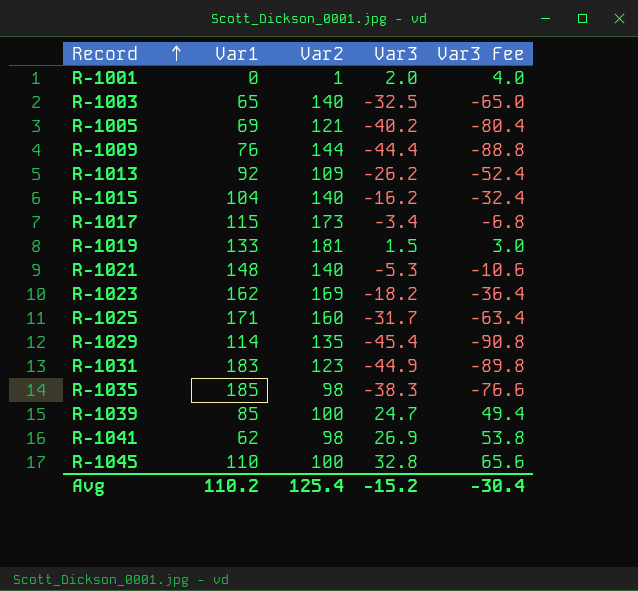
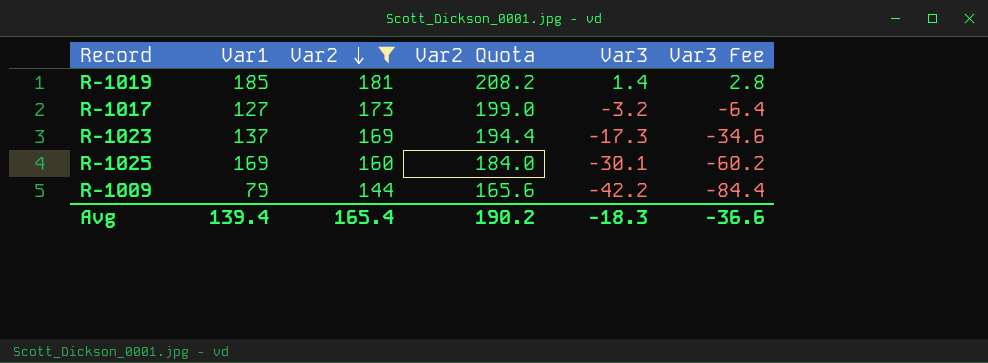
filter: none -> Var2 >= 144
row order: Record ascending -> Var2 descending
column Var2 Quota | formula: none -> [Var2] * 1.15
R-1019 | Var1: 133 -> 185
R-1019 | Var3: 1.5 -> 1.4
R-1019 | Var3 Fee: 3.0 -> 2.8
R-1017 | Var1: 115 -> 127
R-1017 | Var3: -3.4 -> -3.2
R-1017 | Var3 Fee: -6.8 -> -6.4
R-1023 | Var1: 162 -> 137
R-1023 | Var3: -18.2 -> -17.3
R-1023 | Var3 Fee: -36.4 -> -34.6
R-1025 | Var1: 171 -> 169
R-1025 | Var3: -31.7 -> -30.1
R-1025 | Var3 Fee: -63.4 -> -60.2
R-1009 | Var1: 76 -> 79
R-1009 | Var3: -44.4 -> -42.2
R-1009 | Var3 Fee: -88.8 -> -84.4
Avg | Var1: 110.2 -> 139.4
Avg | Var2: 125.4 -> 165.4
Avg | Var3: -15.2 -> -18.3
Avg | Var3 Fee: -30.4 -> -36.6

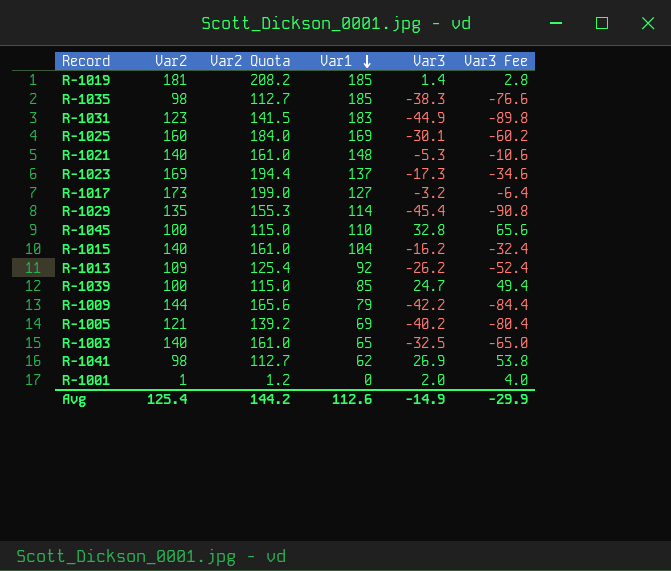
filter: Var2 >= 144 -> none
row order: Var2 descending -> Var1 descending
column Var1 | position: 2 -> 4
Avg | Var2: 165.4 -> 125.4
Avg | Var2 Quota: 190.2 -> 144.2
Avg | Var1: 139.4 -> 112.6
Avg | Var3: -18.3 -> -14.9
Avg | Var3 Fee: -36.6 -> -29.9

